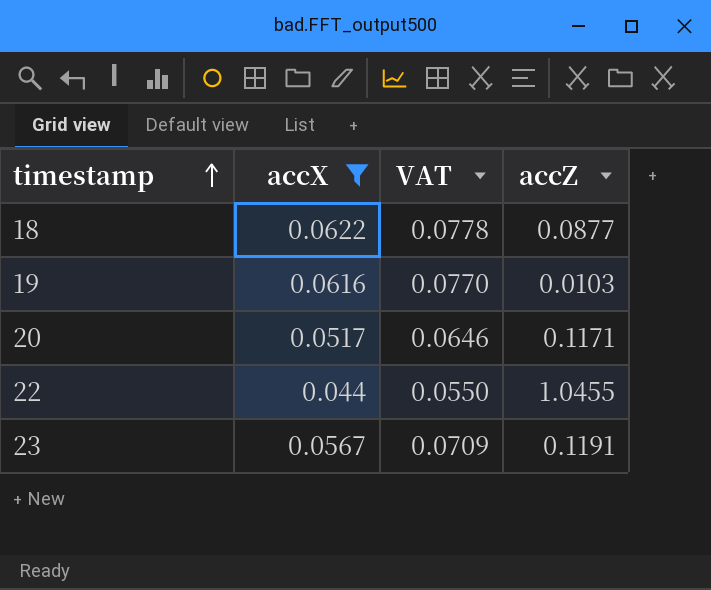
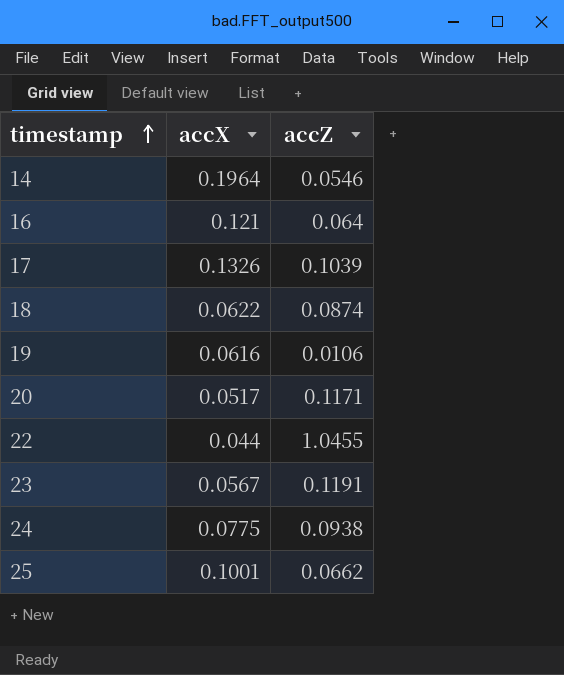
filter: accX <= 0.0622 -> none
column VAT | formula: [accX] * 1.25 -> none
18 | accZ: 0.0877 -> 0.0874
19 | accZ: 0.0103 -> 0.0106

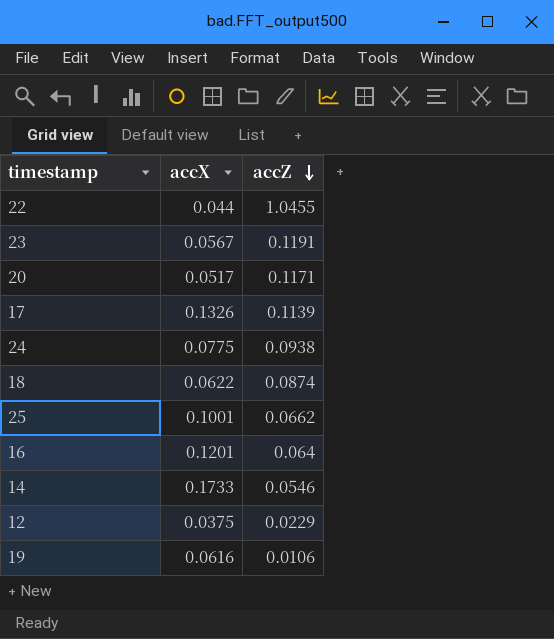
row order: timestamp ascending -> accZ descending
17 | accZ: 0.1039 -> 0.1139
16 | accX: 0.121 -> 0.1201
14 | accX: 0.1964 -> 0.1733
row 12: none -> 0.0375 | 0.0229

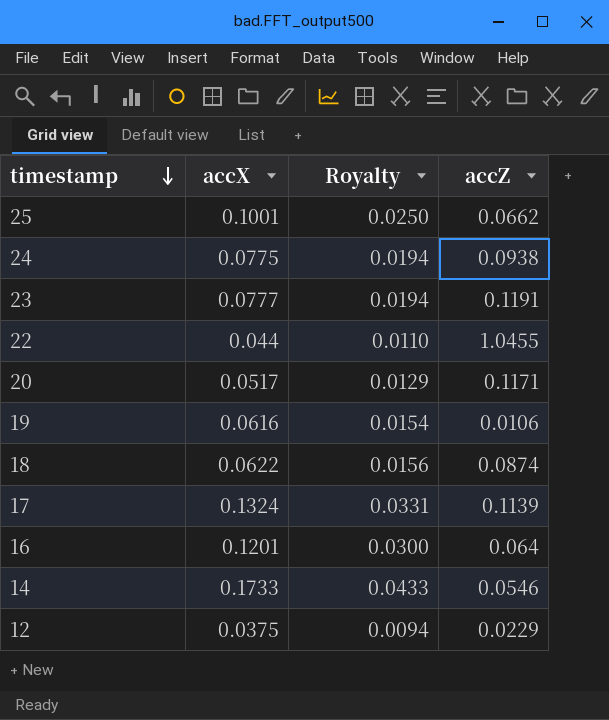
row order: accZ descending -> timestamp descending
column Royalty | formula: none -> [accX] * 0.25
23 | accX: 0.0567 -> 0.0777
17 | accX: 0.1326 -> 0.1324

